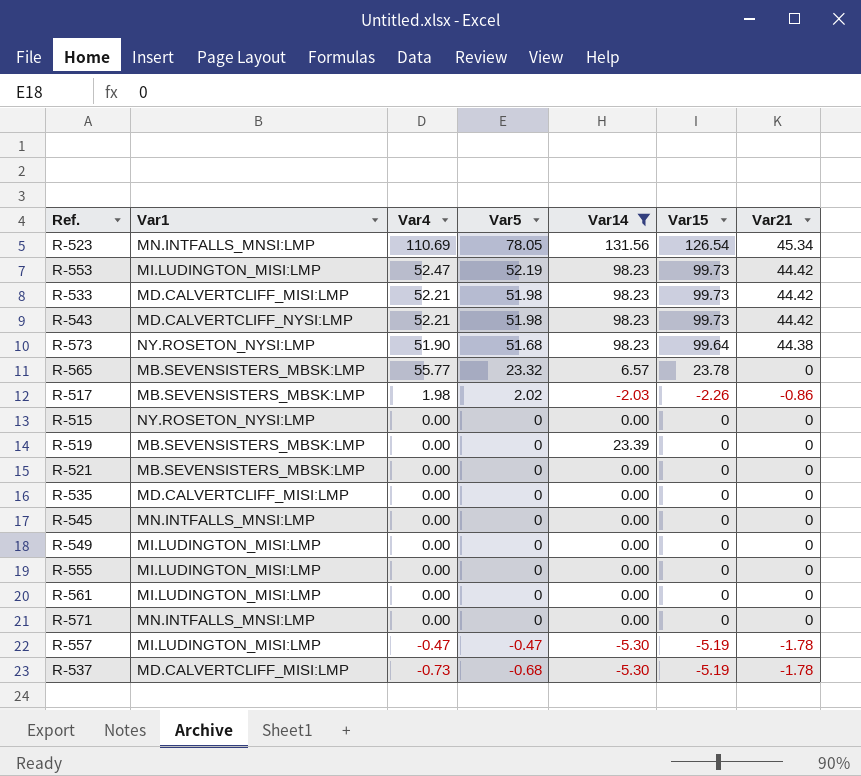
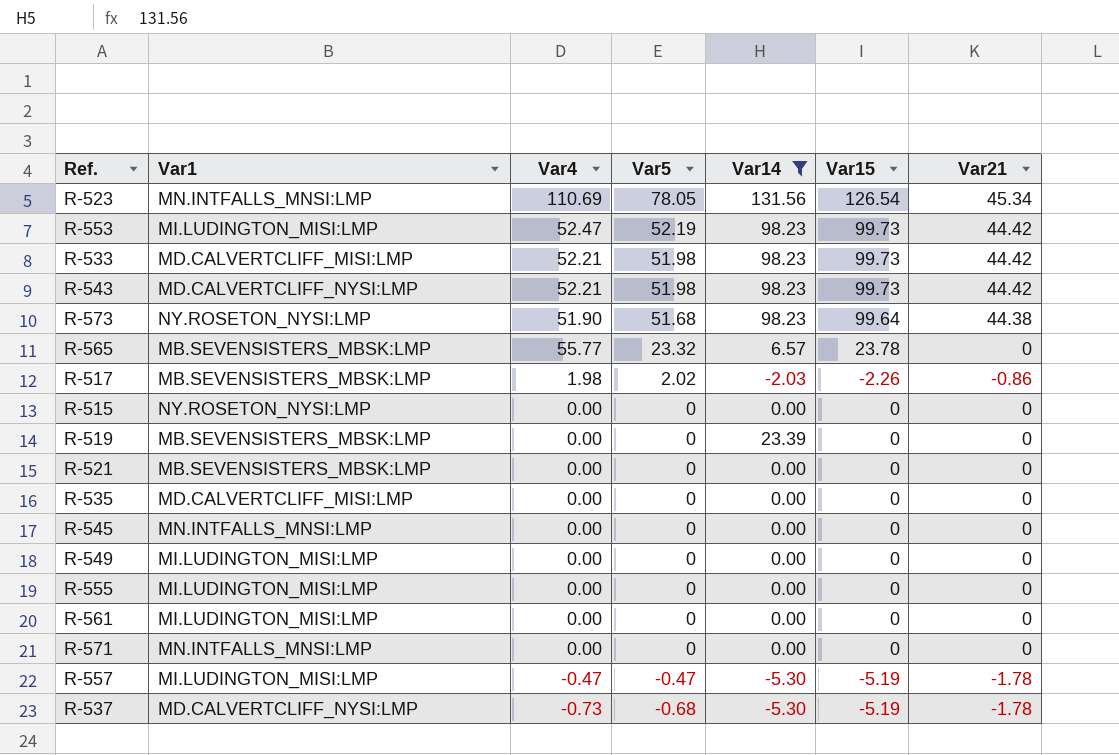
R-537 | Var1: MD.CALVERTCLIFF_MISI:LMP -> MD.CALVERTCLIFF_NYSI:LMP

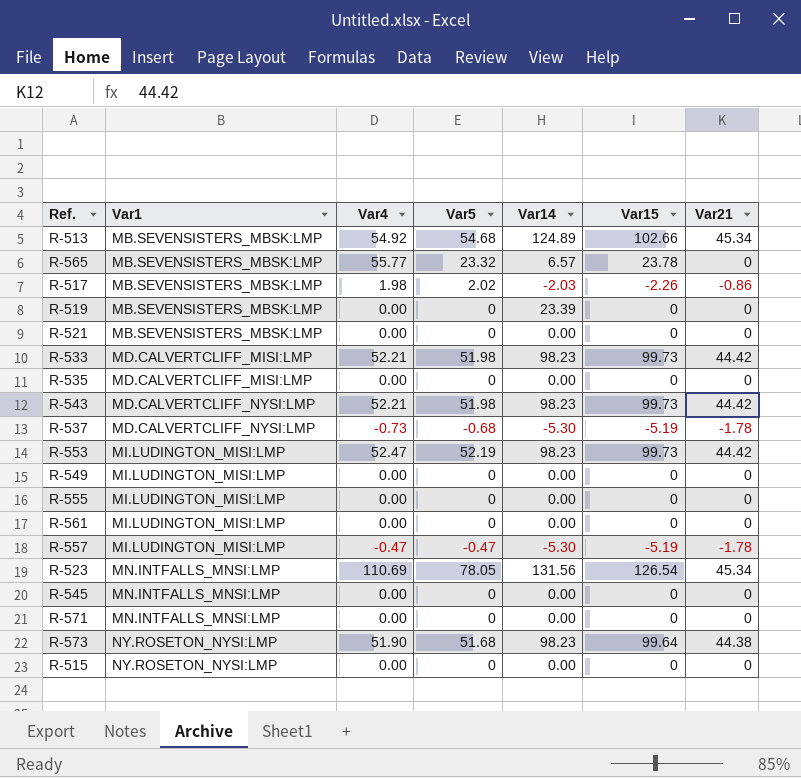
filter: Var14 != 124.89 -> none
row order: Var5 descending -> Var1 ascending

